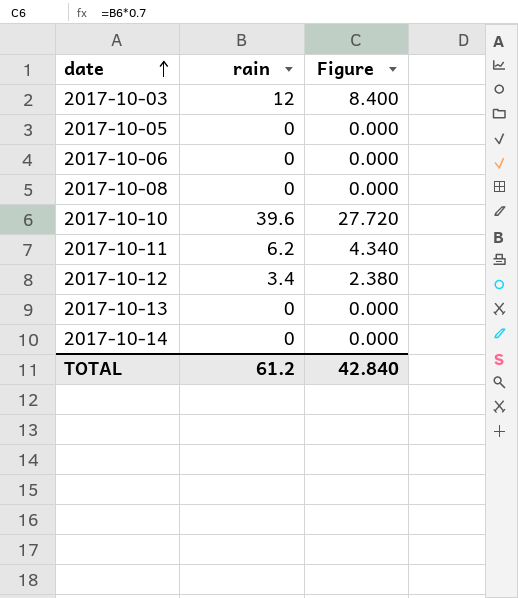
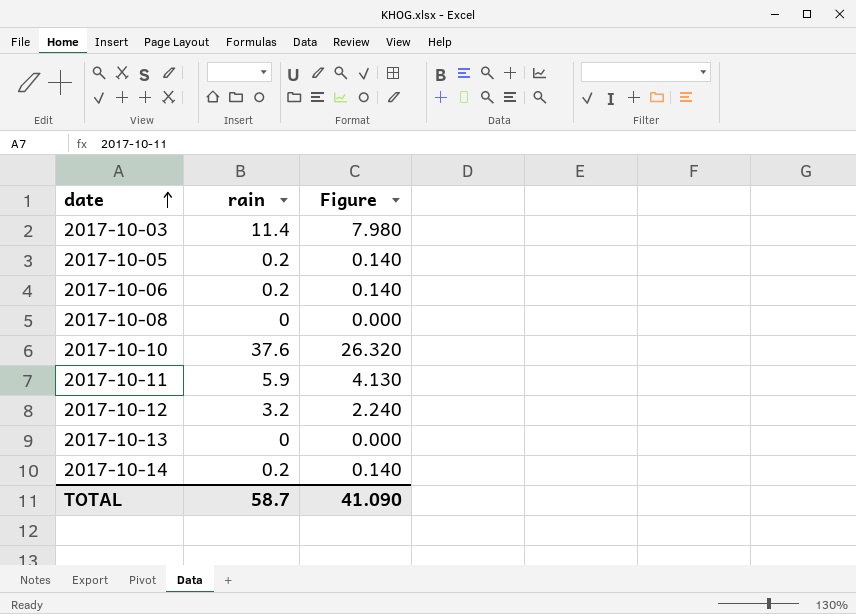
2017-10-03 | rain: 12 -> 11.4
2017-10-03 | Figure: 8.400 -> 7.980
2017-10-05 | rain: 0 -> 0.2
2017-10-05 | Figure: 0.000 -> 0.140
2017-10-06 | rain: 0 -> 0.2
2017-10-06 | Figure: 0.000 -> 0.140
2017-10-10 | rain: 39.6 -> 37.6
2017-10-10 | Figure: 27.720 -> 26.320
2017-10-11 | rain: 6.2 -> 5.9
2017-10-11 | Figure: 4.340 -> 4.130
2017-10-12 | rain: 3.4 -> 3.2
2017-10-12 | Figure: 2.380 -> 2.240
2017-10-14 | rain: 0 -> 0.2
2017-10-14 | Figure: 0.000 -> 0.140
TOTAL | rain: 61.2 -> 58.7
TOTAL | Figure: 42.840 -> 41.090

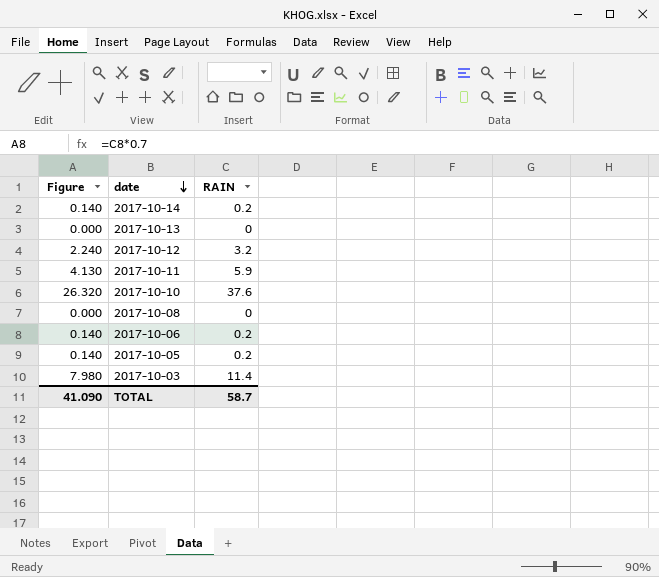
row order: date ascending -> date descending
column Figure | position: 3 -> 1
column name: rain -> RAIN

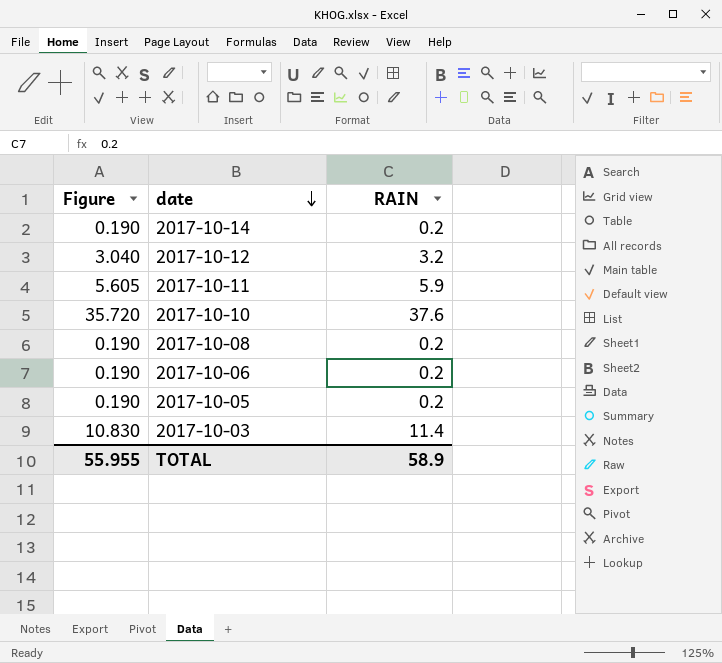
column Figure | formula: [RAIN] * 0.7 -> [RAIN] * 0.95
row 2017-10-13: 0.000 | 0 -> none
2017-10-08 | RAIN: 0 -> 0.2
TOTAL | Figure: 41.090 -> 55.955
TOTAL | RAIN: 58.7 -> 58.9

